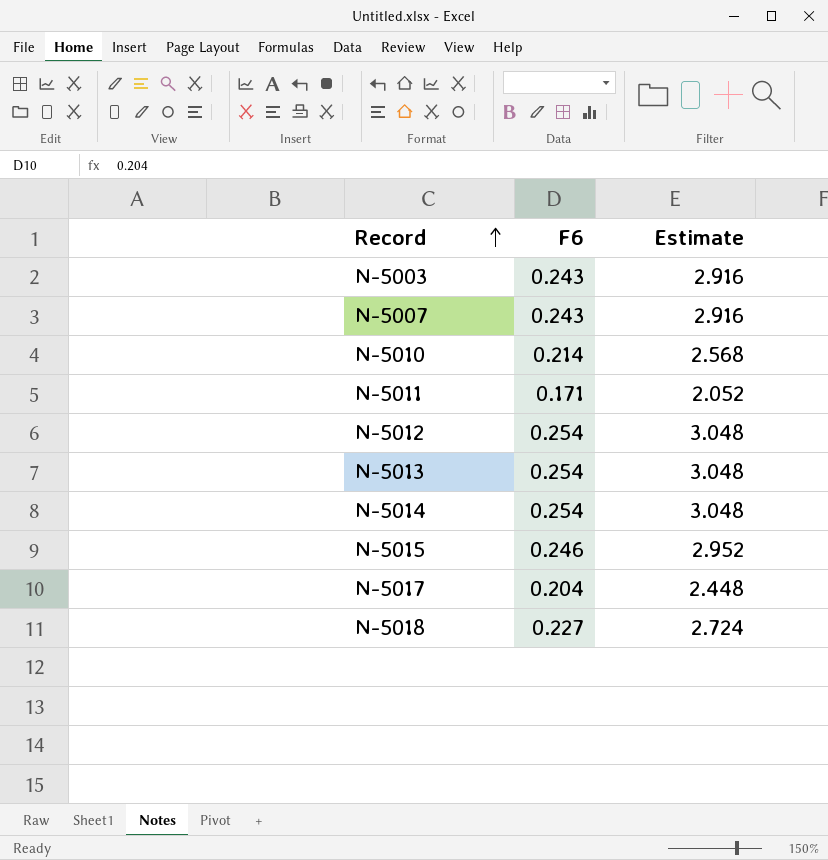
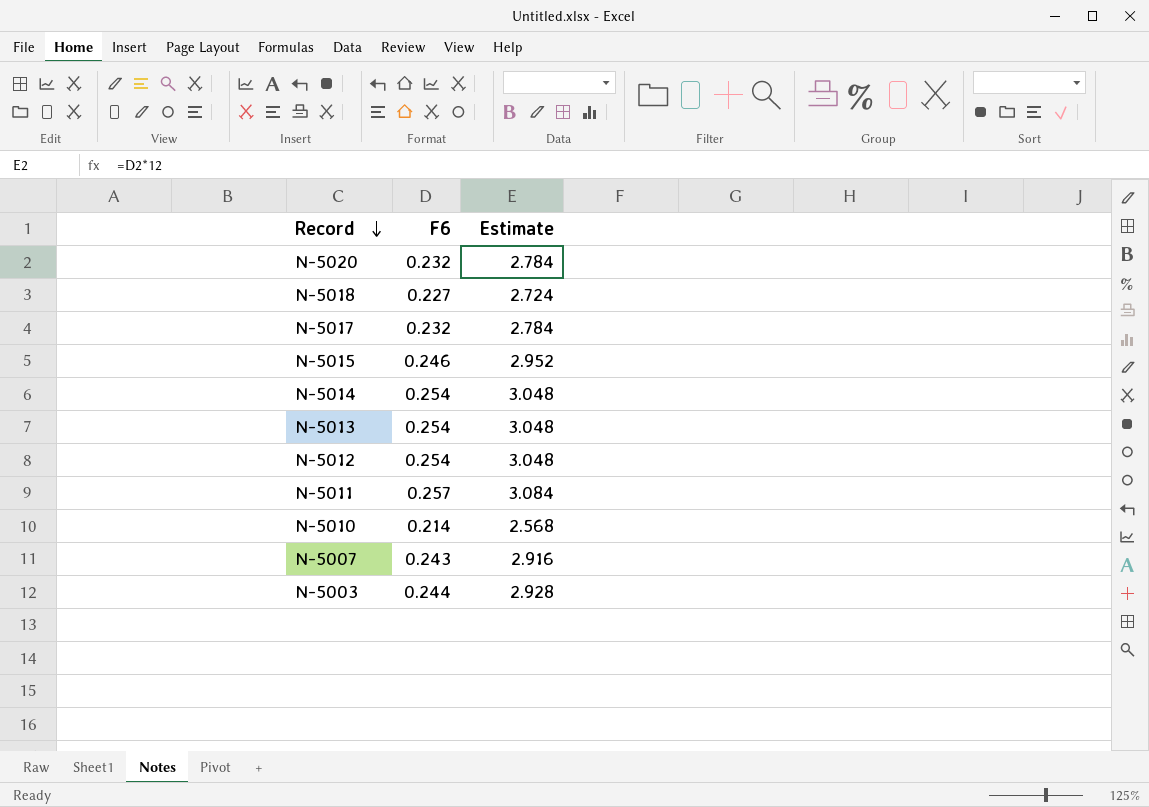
row order: Record ascending -> Record descending
row N-5020: none -> 0.232 | 2.784
N-5017 | F6: 0.204 -> 0.232
N-5017 | Estimate: 2.448 -> 2.784
N-5011 | F6: 0.171 -> 0.257
N-5011 | Estimate: 2.052 -> 3.084
N-5003 | F6: 0.243 -> 0.244
N-5003 | Estimate: 2.916 -> 2.928

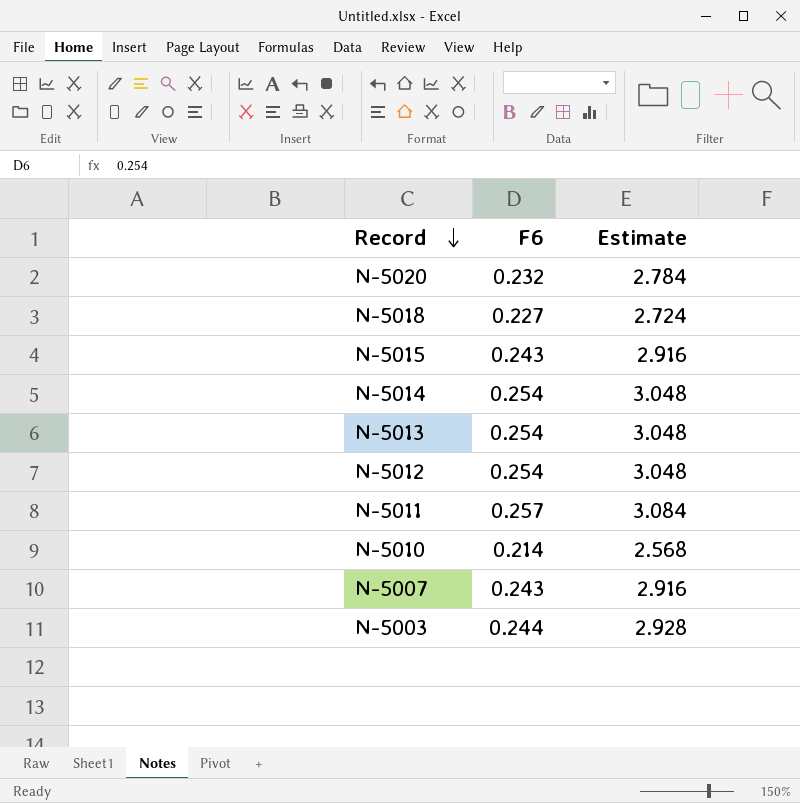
row N-5017: 0.232 | 2.784 -> none
N-5015 | F6: 0.246 -> 0.243
N-5015 | Estimate: 2.952 -> 2.916

